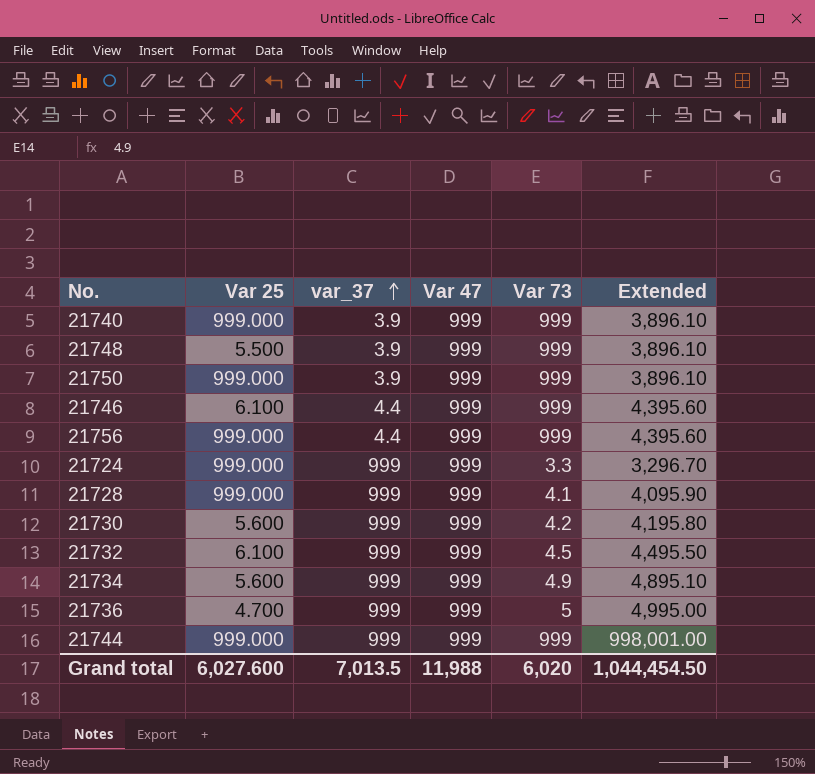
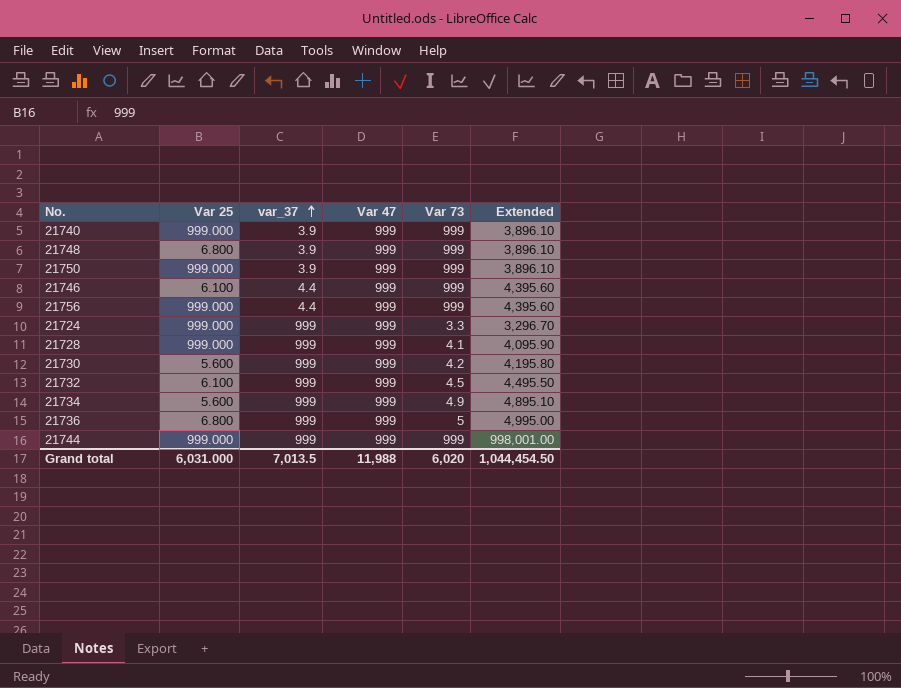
21748 | Var 25: 5.500 -> 6.800
21736 | Var 25: 4.700 -> 6.800
Grand total | Var 25: 6,027.600 -> 6,031.000

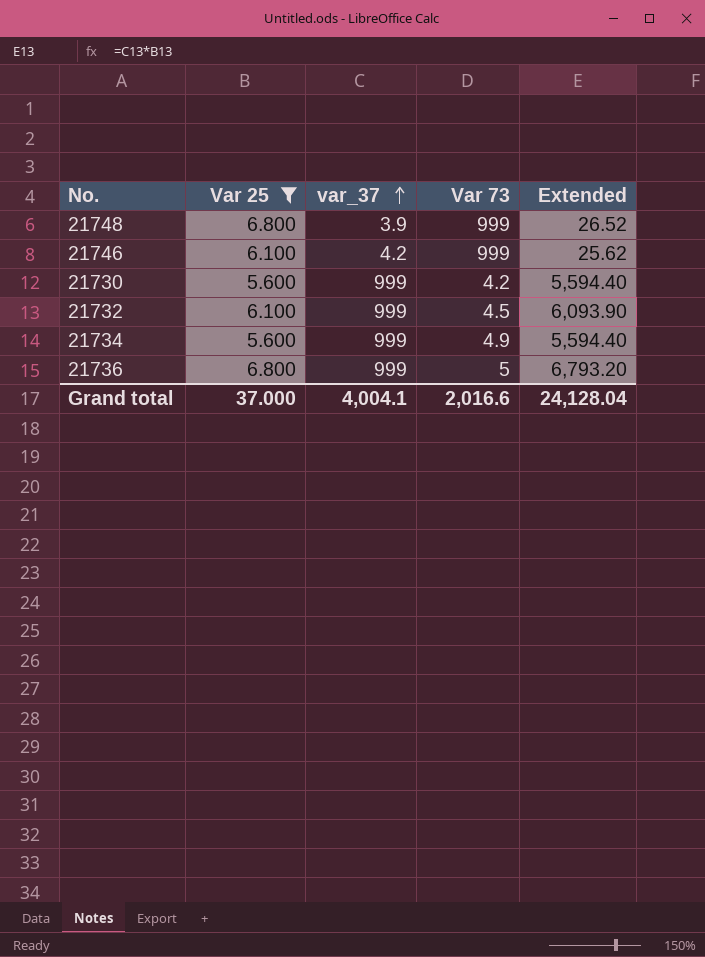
filter: none -> Var 25 != 999.000
column Var 47 | position: 4 -> none
column Extended | formula: [var_37] * [Var 73] -> [Var 25] * [var_37]
21746 | var_37: 4.4 -> 4.2
Grand total | Var 25: 6,031.000 -> 37.000
Grand total | var_37: 7,013.5 -> 4,004.1
Grand total | Var 73: 6,020 -> 2,016.6
Grand total | Extended: 1,044,454.50 -> 24,128.04

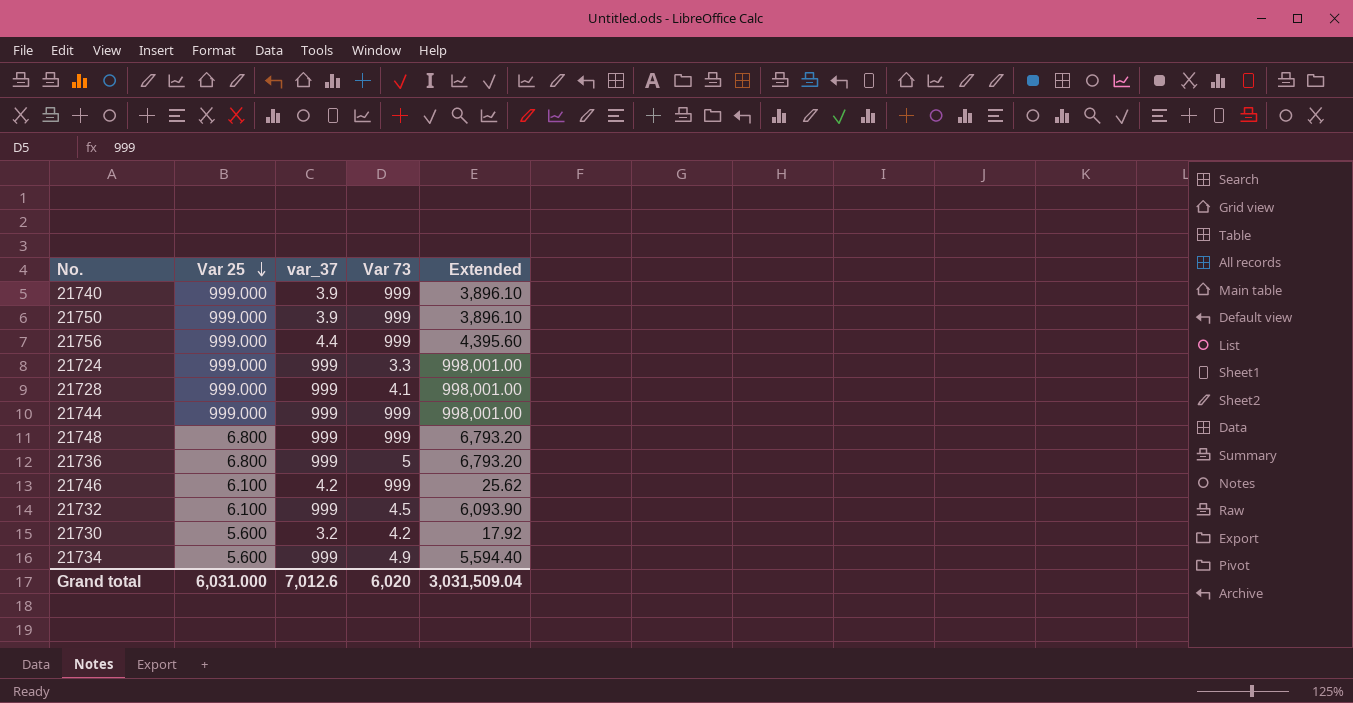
filter: Var 25 != 999.000 -> none
row order: var_37 ascending -> Var 25 descending
21748 | var_37: 3.9 -> 999
21748 | Extended: 26.52 -> 6,793.20
21730 | var_37: 999 -> 3.2
21730 | Extended: 5,594.40 -> 17.92
Grand total | Var 25: 37.000 -> 6,031.000
Grand total | var_37: 4,004.1 -> 7,012.6
Grand total | Var 73: 2,016.6 -> 6,020
Grand total | Extended: 24,128.04 -> 3,031,509.04

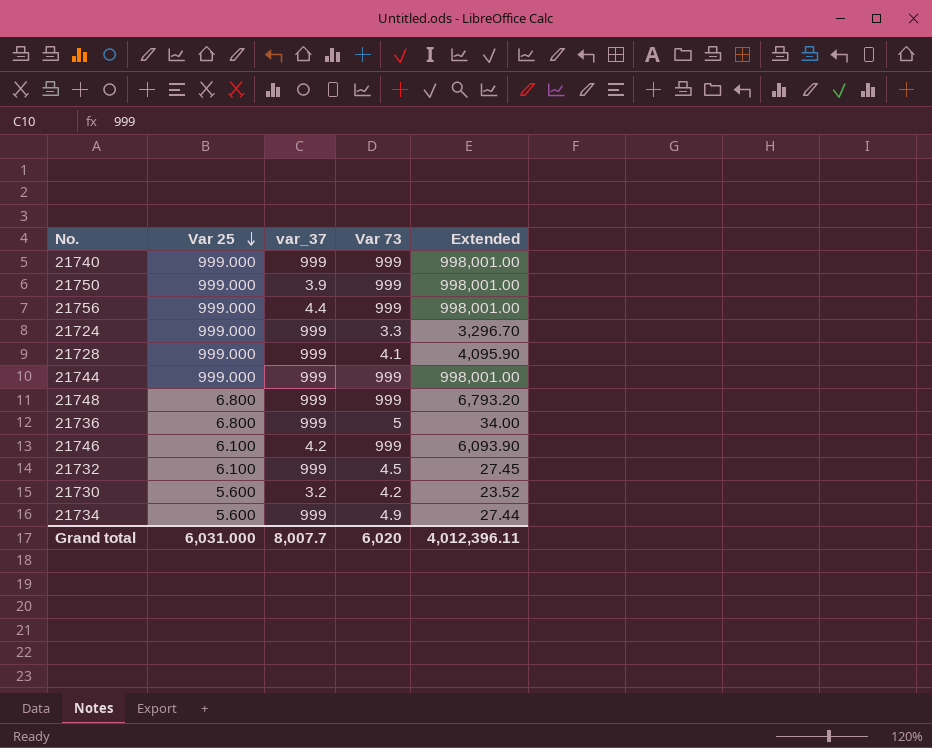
column Extended | formula: [Var 25] * [var_37] -> [Var 25] * [Var 73]
21740 | var_37: 3.9 -> 999
Grand total | var_37: 7,012.6 -> 8,007.7
Grand total | Extended: 3,031,509.04 -> 4,012,396.11

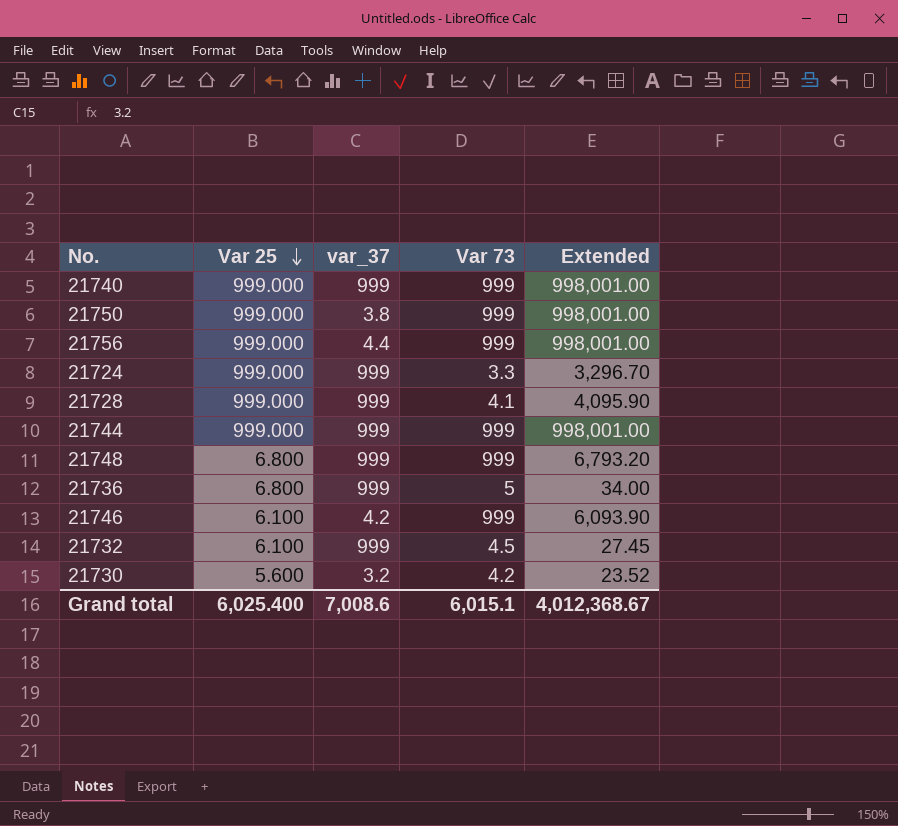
row 21734: 5.600 | 999 | 4.9 | 27.44 -> none
21750 | var_37: 3.9 -> 3.8
Grand total | Var 25: 6,031.000 -> 6,025.400
Grand total | var_37: 8,007.7 -> 7,008.6
Grand total | Var 73: 6,020 -> 6,015.1
Grand total | Extended: 4,012,396.11 -> 4,012,368.67

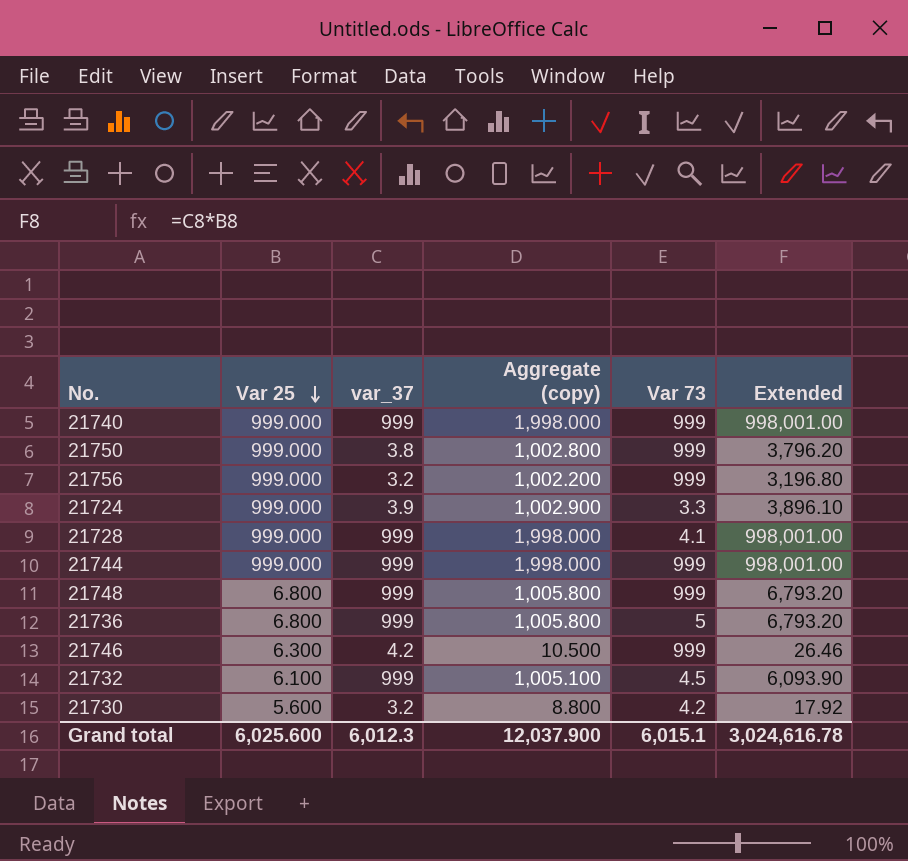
column Aggregate (copy) | formula: none -> [Var 25] + [var_37]
column Extended | formula: [Var 25] * [Var 73] -> [Var 25] * [var_37]
21756 | var_37: 4.4 -> 3.2
21724 | var_37: 999 -> 3.9
21746 | Var 25: 6.100 -> 6.300
Grand total | Var 25: 6,025.400 -> 6,025.600
Grand total | var_37: 7,008.6 -> 6,012.3
Grand total | Extended: 4,012,368.67 -> 3,024,616.78

